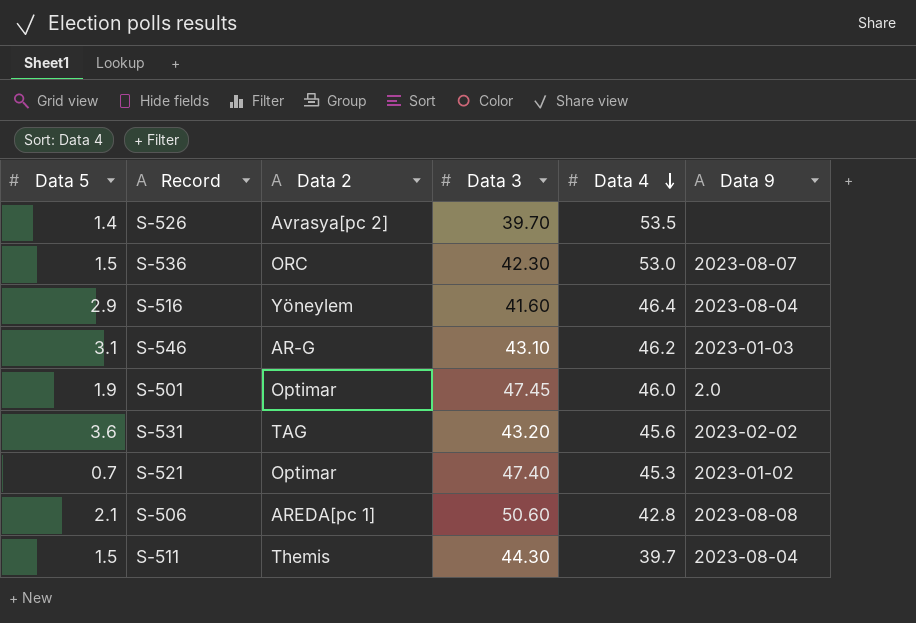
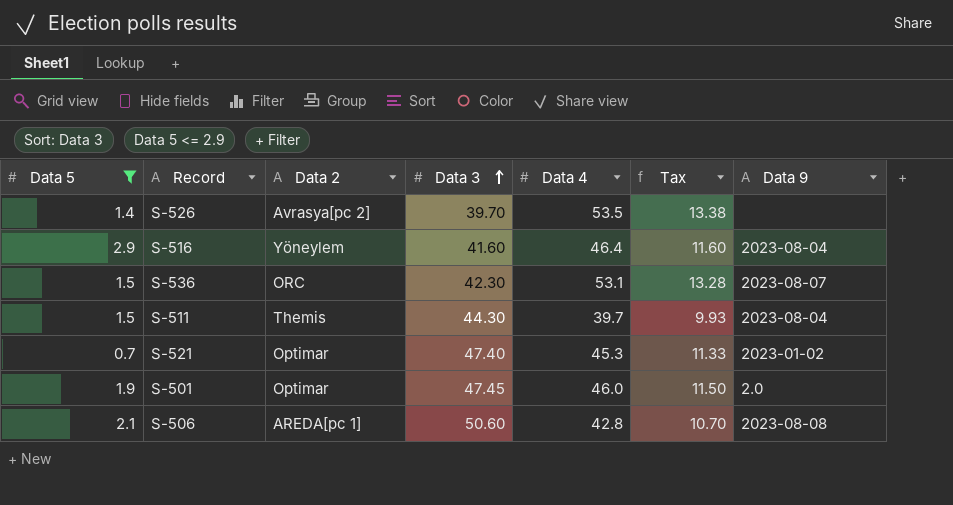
filter: none -> Data 5 <= 2.9
row order: Data 4 descending -> Data 3 ascending
column Tax | formula: none -> [Data 4] * 0.25
S-536 | Data 4: 53.0 -> 53.1

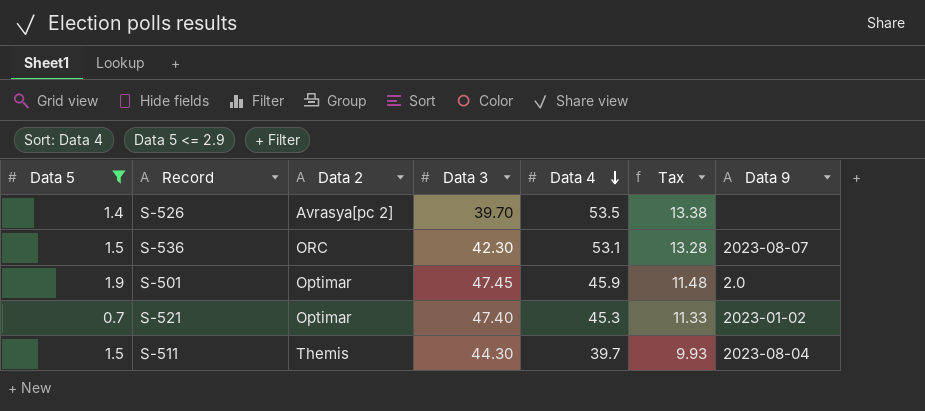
row order: Data 3 ascending -> Data 4 descending
row S-516: 2.9 | Yöneylem | 41.60 | 46.4 | 11.60 | 2023-08-04 -> none
row S-506: 2.1 | AREDA[pc 1] | 50.60 | 42.8 | 10.70 | 2023-08-08 -> none
S-501 | Data 4: 46.0 -> 45.9
S-501 | Tax: 11.50 -> 11.48

